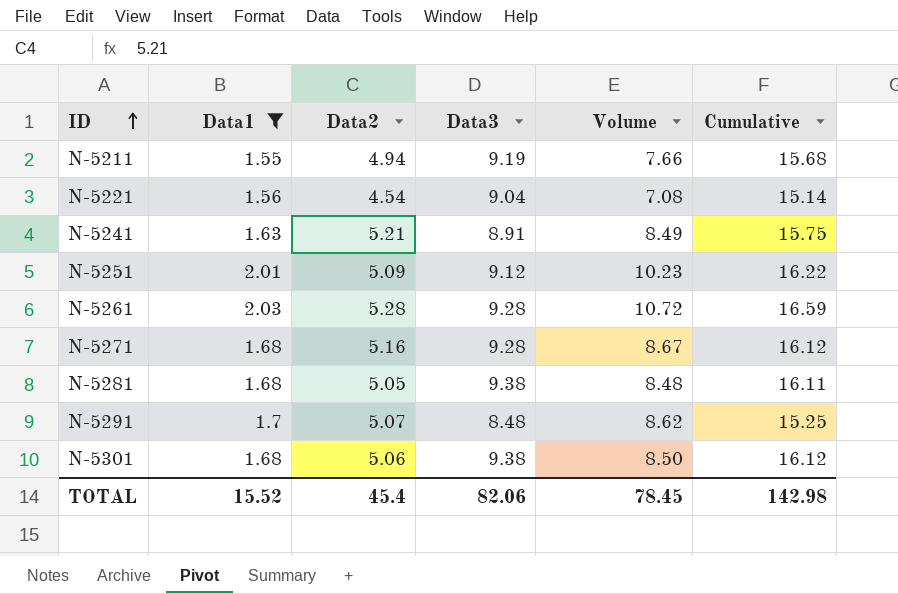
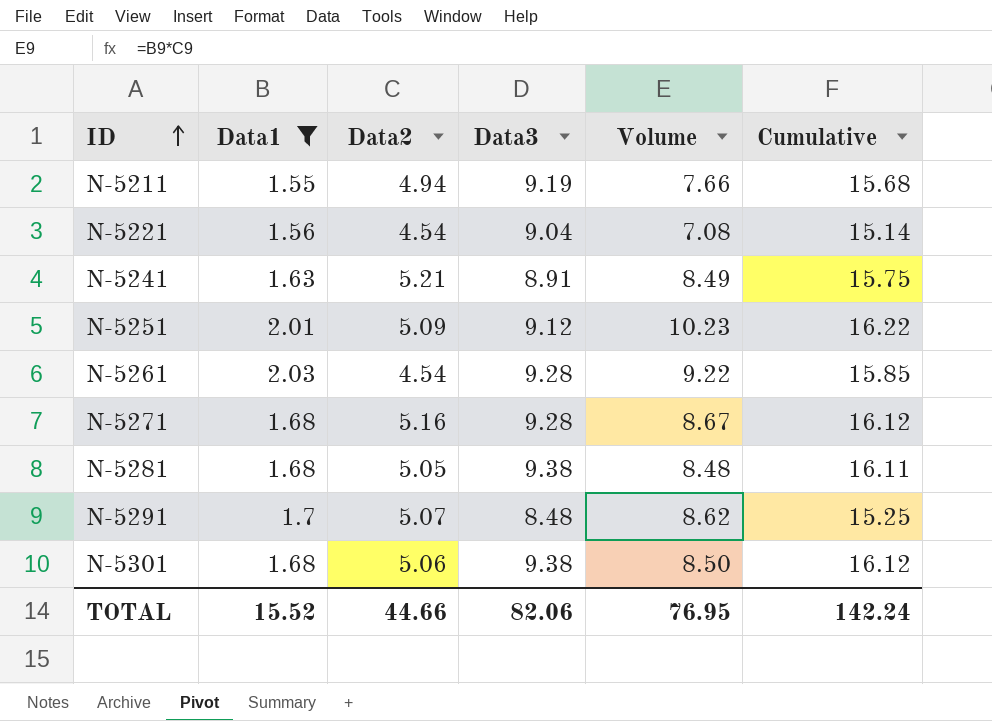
N-5261 | Data2: 5.28 -> 4.54
N-5261 | Volume: 10.72 -> 9.22
N-5261 | Cumulative: 16.59 -> 15.85
TOTAL | Data2: 45.4 -> 44.66
TOTAL | Volume: 78.45 -> 76.95
TOTAL | Cumulative: 142.98 -> 142.24

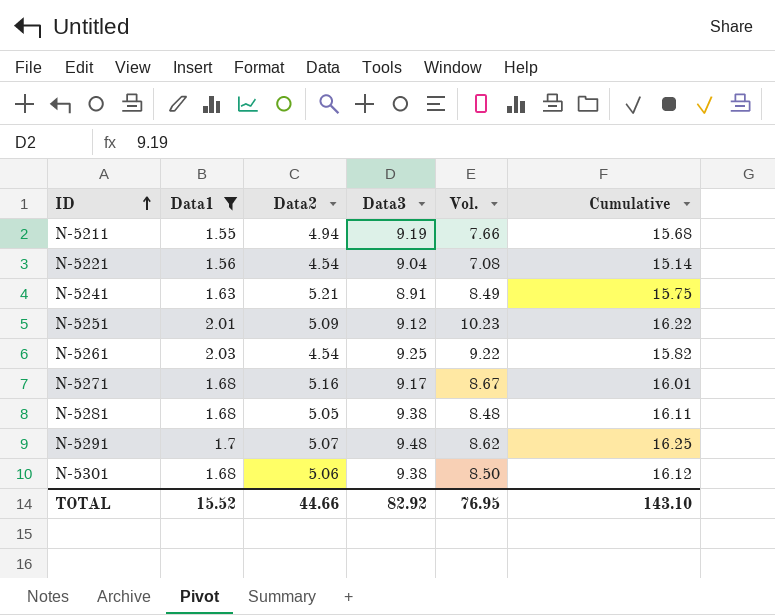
column name: Volume -> Vol.
N-5261 | Data3: 9.28 -> 9.25
N-5261 | Cumulative: 15.85 -> 15.82
N-5271 | Data3: 9.28 -> 9.17
N-5271 | Cumulative: 16.12 -> 16.01
N-5291 | Data3: 8.48 -> 9.48
N-5291 | Cumulative: 15.25 -> 16.25
TOTAL | Data3: 82.06 -> 82.92
TOTAL | Cumulative: 142.24 -> 143.10

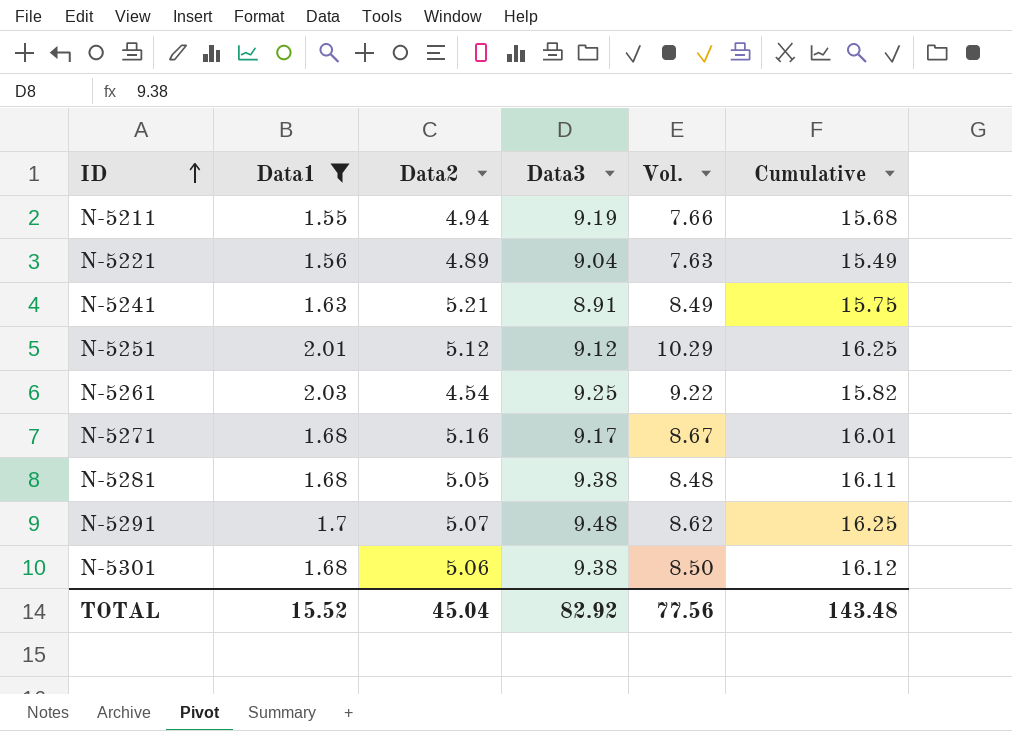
N-5221 | Data2: 4.54 -> 4.89
N-5221 | Vol.: 7.08 -> 7.63
N-5221 | Cumulative: 15.14 -> 15.49
N-5251 | Data2: 5.09 -> 5.12
N-5251 | Vol.: 10.23 -> 10.29
N-5251 | Cumulative: 16.22 -> 16.25
TOTAL | Data2: 44.66 -> 45.04
TOTAL | Vol.: 76.95 -> 77.56
TOTAL | Cumulative: 143.10 -> 143.48

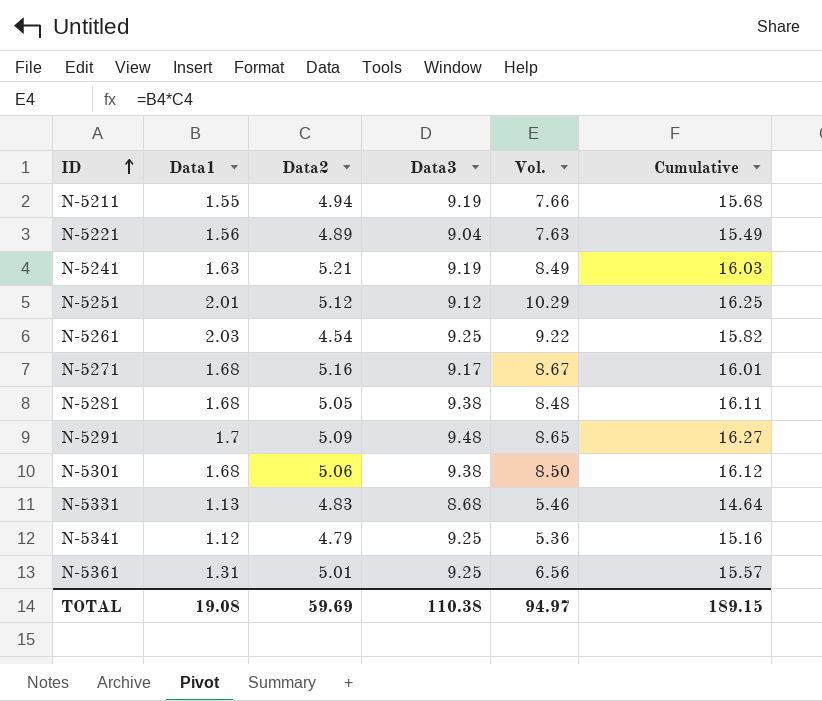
filter: Data1 >= 1.55 -> none
N-5241 | Data3: 8.91 -> 9.19
N-5241 | Cumulative: 15.75 -> 16.03
N-5291 | Data2: 5.07 -> 5.09
N-5291 | Vol.: 8.62 -> 8.65
N-5291 | Cumulative: 16.25 -> 16.27
TOTAL | Data1: 15.52 -> 19.08
TOTAL | Data2: 45.04 -> 59.69
TOTAL | Data3: 82.92 -> 110.38
TOTAL | Vol.: 77.56 -> 94.97
TOTAL | Cumulative: 143.48 -> 189.15

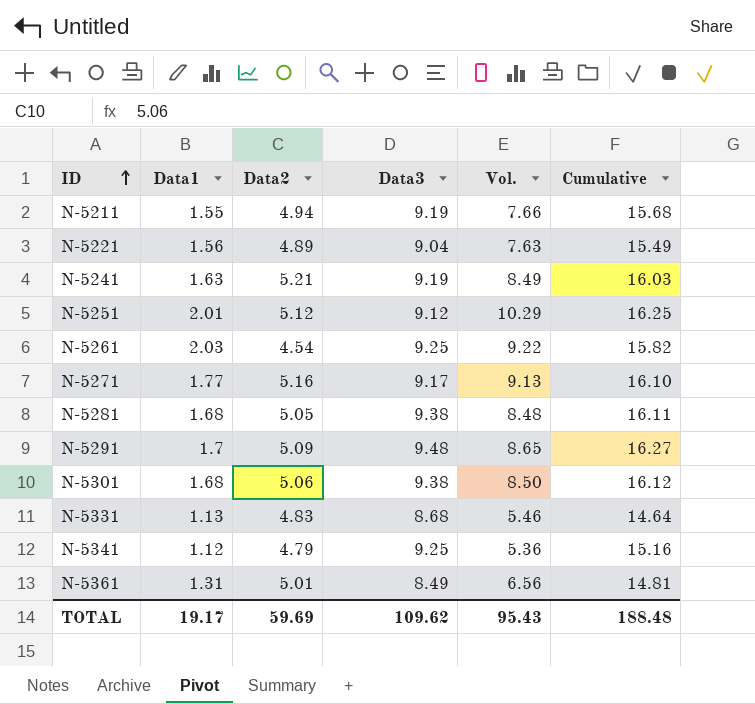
N-5271 | Data1: 1.68 -> 1.77
N-5271 | Vol.: 8.67 -> 9.13
N-5271 | Cumulative: 16.01 -> 16.10
N-5361 | Data3: 9.25 -> 8.49
N-5361 | Cumulative: 15.57 -> 14.81
TOTAL | Data1: 19.08 -> 19.17
TOTAL | Data3: 110.38 -> 109.62
TOTAL | Vol.: 94.97 -> 95.43
TOTAL | Cumulative: 189.15 -> 188.48

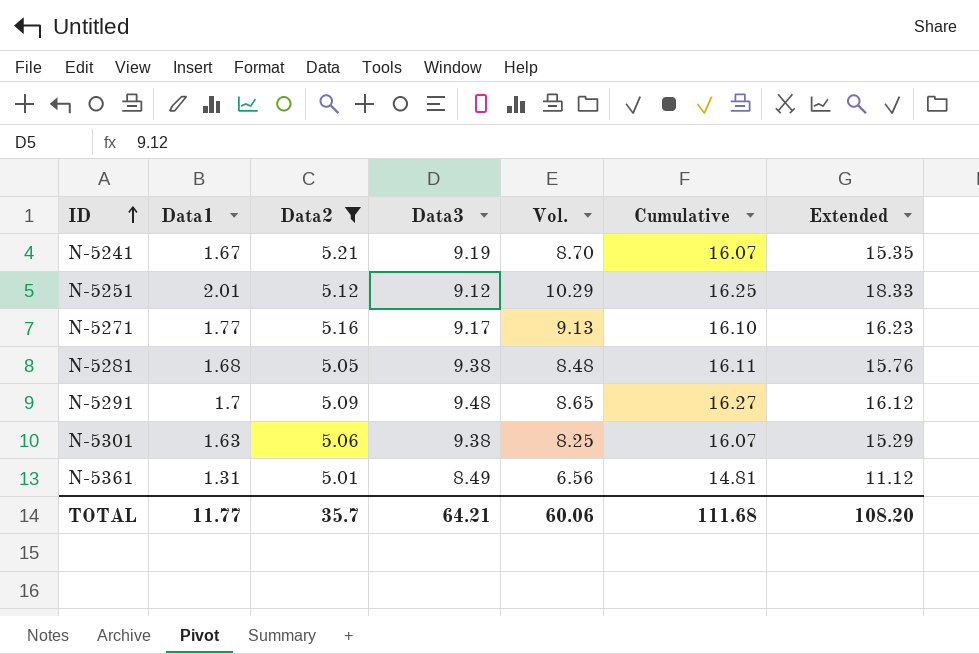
filter: none -> Data2 >= 5.01
column Extended | formula: none -> [Data1] * [Data3]
N-5241 | Data1: 1.63 -> 1.67
N-5241 | Vol.: 8.49 -> 8.70
N-5241 | Cumulative: 16.03 -> 16.07
N-5301 | Data1: 1.68 -> 1.63
N-5301 | Vol.: 8.50 -> 8.25
N-5301 | Cumulative: 16.12 -> 16.07
TOTAL | Data1: 19.17 -> 11.77
TOTAL | Data2: 59.69 -> 35.7
TOTAL | Data3: 109.62 -> 64.21
TOTAL | Vol.: 95.43 -> 60.06
TOTAL | Cumulative: 188.48 -> 111.68

